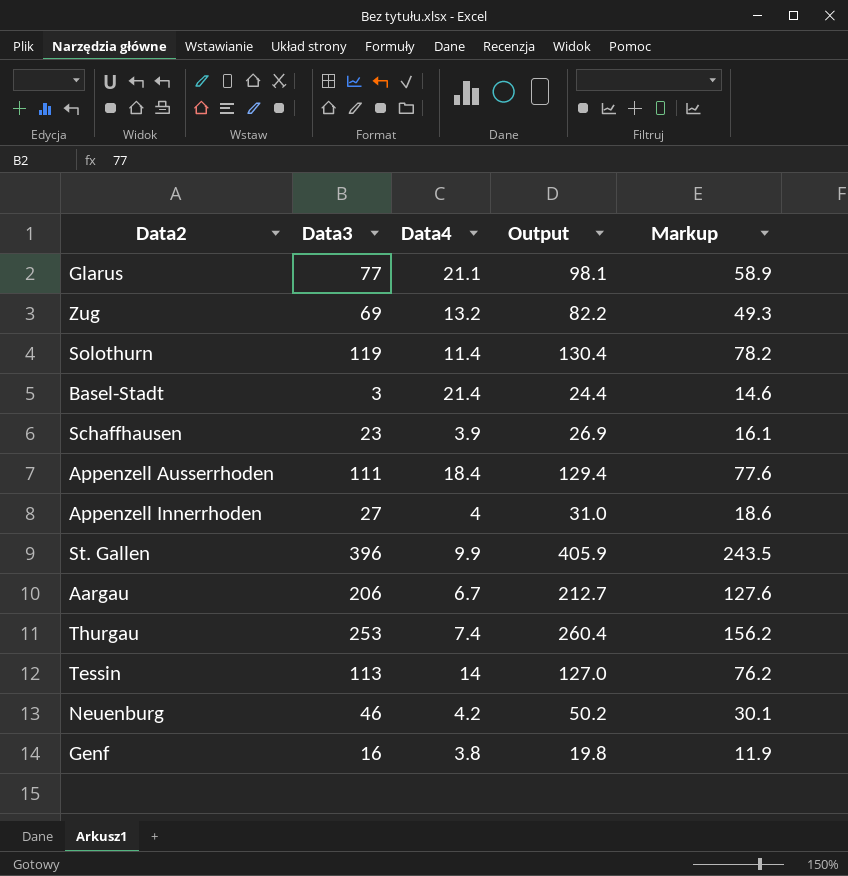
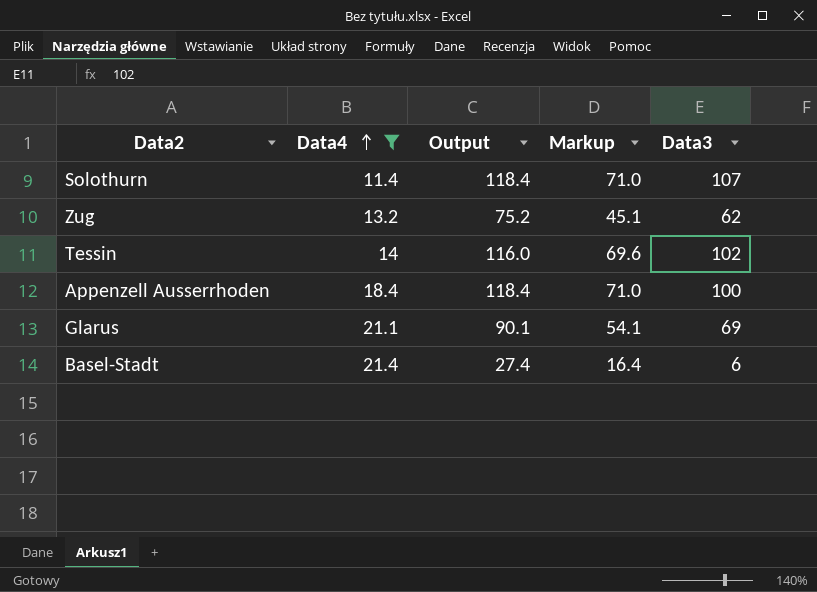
filter: none -> Data4 >= 11.4
row order: none -> Data4 ascending
column Data3 | position: 2 -> 5
Solothurn | Output: 130.4 -> 118.4
Solothurn | Markup: 78.2 -> 71.0
Solothurn | Data3: 119 -> 107
Zug | Output: 82.2 -> 75.2
Zug | Markup: 49.3 -> 45.1
Zug | Data3: 69 -> 62
Tessin | Output: 127.0 -> 116.0
Tessin | Markup: 76.2 -> 69.6
Tessin | Data3: 113 -> 102
Appenzell Ausserrhoden | Output: 129.4 -> 118.4
Appenzell Ausserrhoden | Markup: 77.6 -> 71.0
Appenzell Ausserrhoden | Data3: 111 -> 100
Glarus | Output: 98.1 -> 90.1
Glarus | Markup: 58.9 -> 54.1
Glarus | Data3: 77 -> 69
Basel-Stadt | Output: 24.4 -> 27.4
Basel-Stadt | Markup: 14.6 -> 16.4
Basel-Stadt | Data3: 3 -> 6

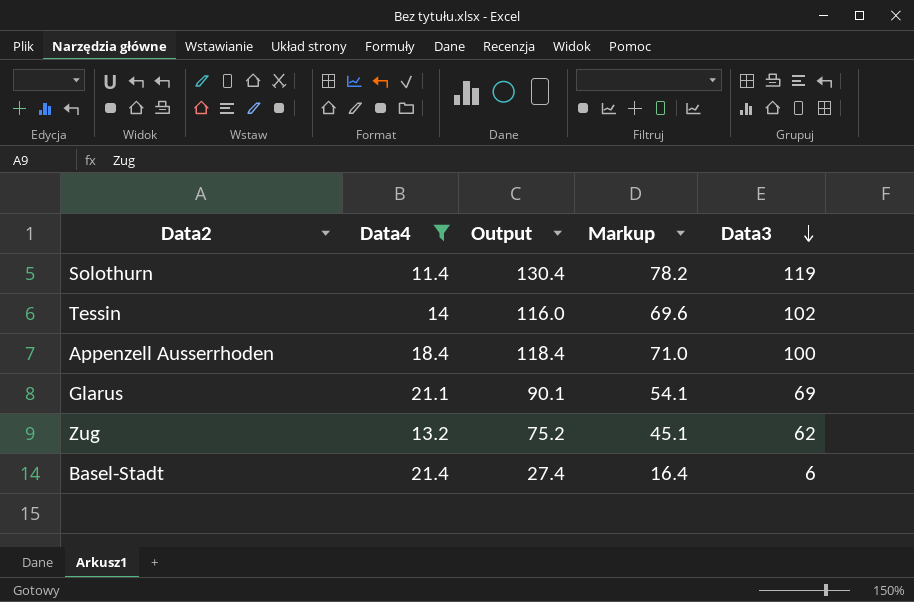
row order: Data4 ascending -> Data3 descending
Solothurn | Output: 118.4 -> 130.4
Solothurn | Markup: 71.0 -> 78.2
Solothurn | Data3: 107 -> 119

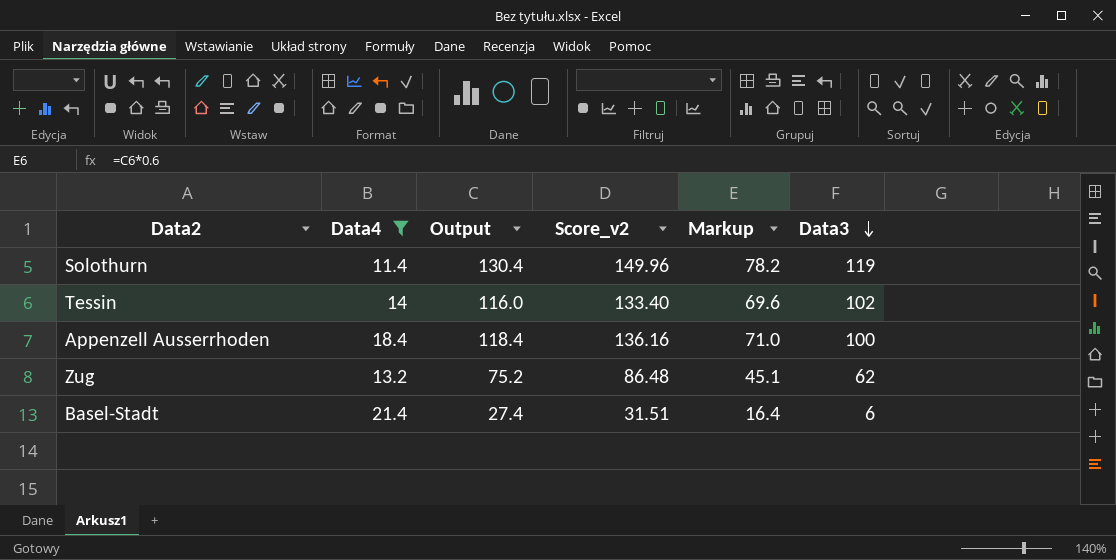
column Score_v2 | formula: none -> [Output] * 1.15
row Glarus: 21.1 | 90.1 | 54.1 | 69 -> none

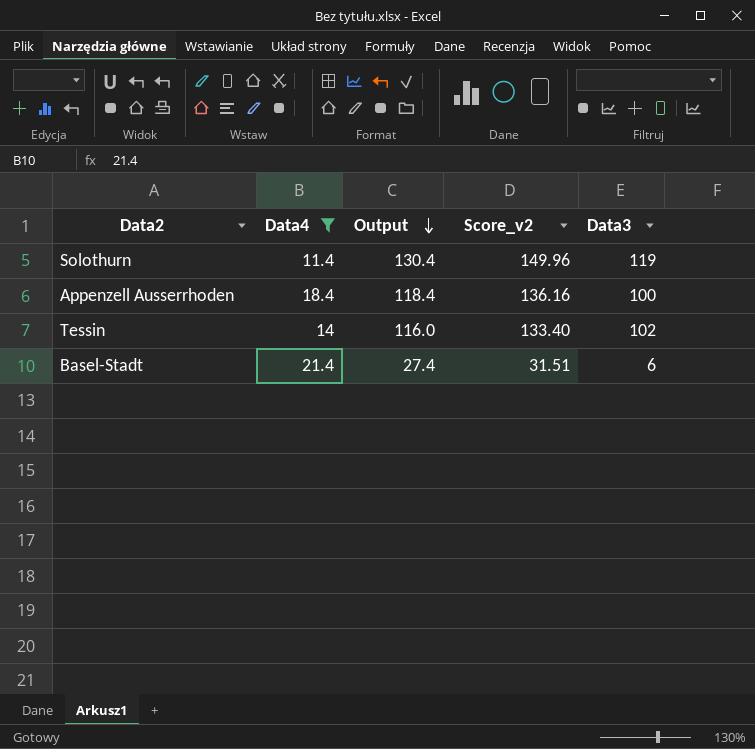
row order: Data3 descending -> Output descending
column Markup | formula: [Output] * 0.6 -> none
row Zug: 13.2 | 75.2 | 86.48 | 45.1 | 62 -> none

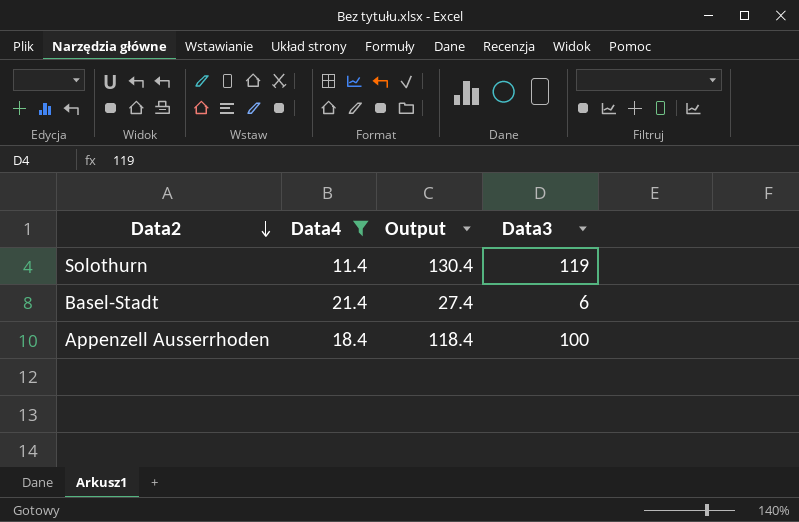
row order: Output descending -> Data2 descending
column Score_v2 | formula: [Output] * 1.15 -> none
row Tessin: 14 | 116.0 | 133.40 | 102 -> none

